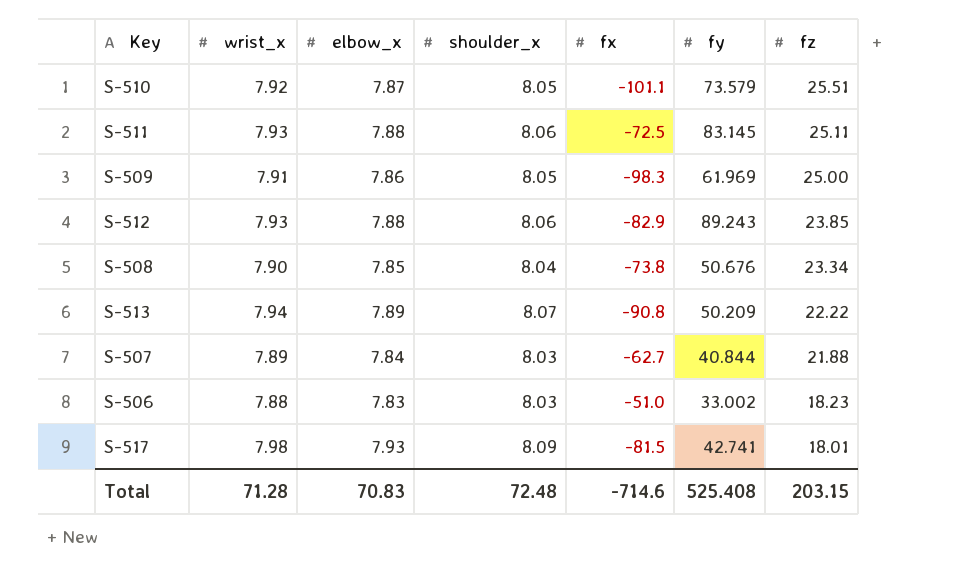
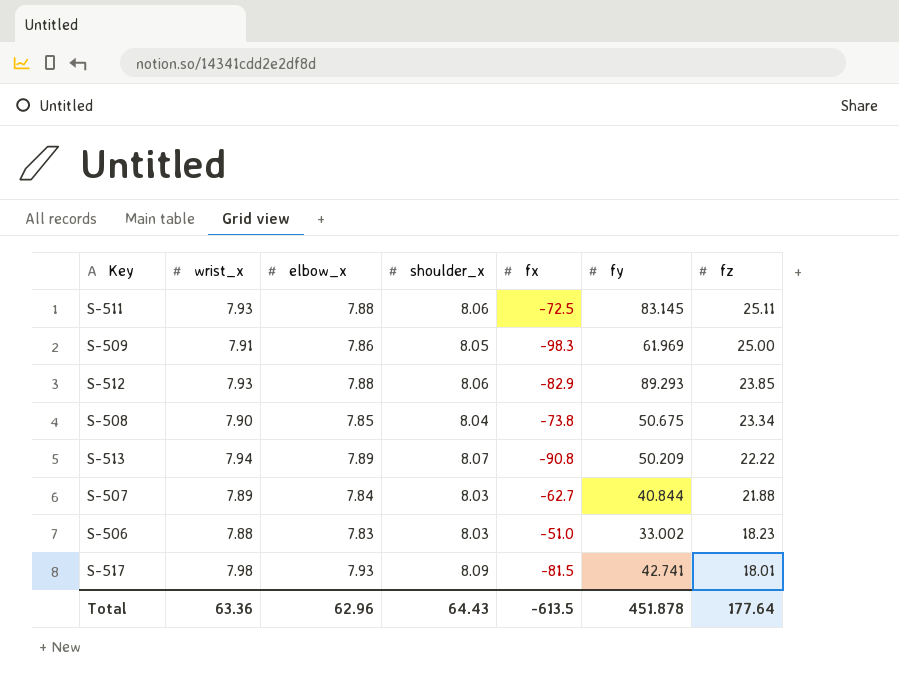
row S-510: 7.92 | 7.87 | 8.05 | -101.1 | 73.579 | 25.51 -> none
S-512 | fy: 89.243 -> 89.293
S-508 | fy: 50.676 -> 50.675
Total | wrist_x: 71.28 -> 63.36
Total | elbow_x: 70.83 -> 62.96
Total | shoulder_x: 72.48 -> 64.43
Total | fx: -714.6 -> -613.5
Total | fy: 525.408 -> 451.878
Total | fz: 203.15 -> 177.64

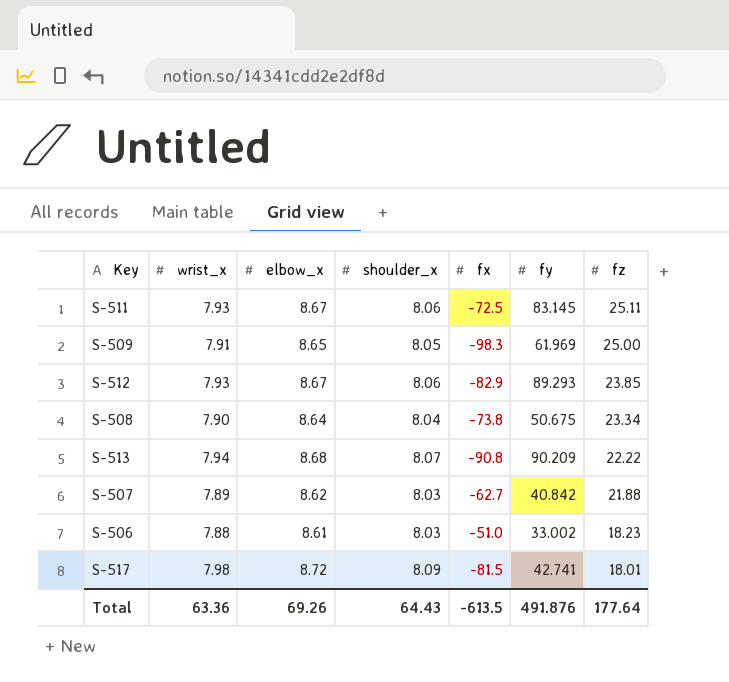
S-511 | elbow_x: 7.88 -> 8.67
S-509 | elbow_x: 7.86 -> 8.65
S-512 | elbow_x: 7.88 -> 8.67
S-508 | elbow_x: 7.85 -> 8.64
S-513 | elbow_x: 7.89 -> 8.68
S-513 | fy: 50.209 -> 90.209
S-507 | elbow_x: 7.84 -> 8.62
S-507 | fy: 40.844 -> 40.842
S-506 | elbow_x: 7.83 -> 8.61
S-517 | elbow_x: 7.93 -> 8.72
Total | elbow_x: 62.96 -> 69.26
Total | fy: 451.878 -> 491.876

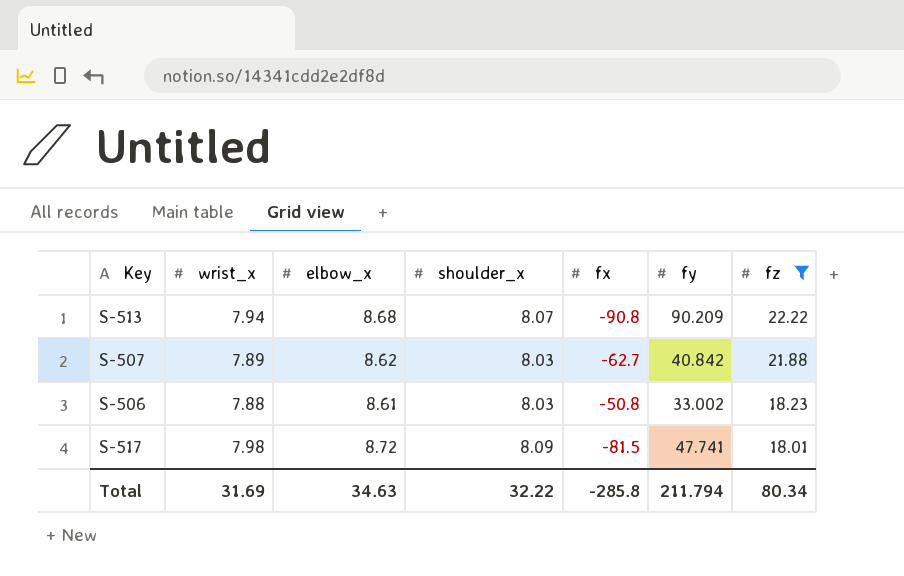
filter: none -> fz <= 22.22
S-506 | fx: -51.0 -> -50.8
S-517 | fy: 42.741 -> 47.741
Total | wrist_x: 63.36 -> 31.69
Total | elbow_x: 69.26 -> 34.63
Total | shoulder_x: 64.43 -> 32.22
Total | fx: -613.5 -> -285.8
Total | fy: 491.876 -> 211.794
Total | fz: 177.64 -> 80.34

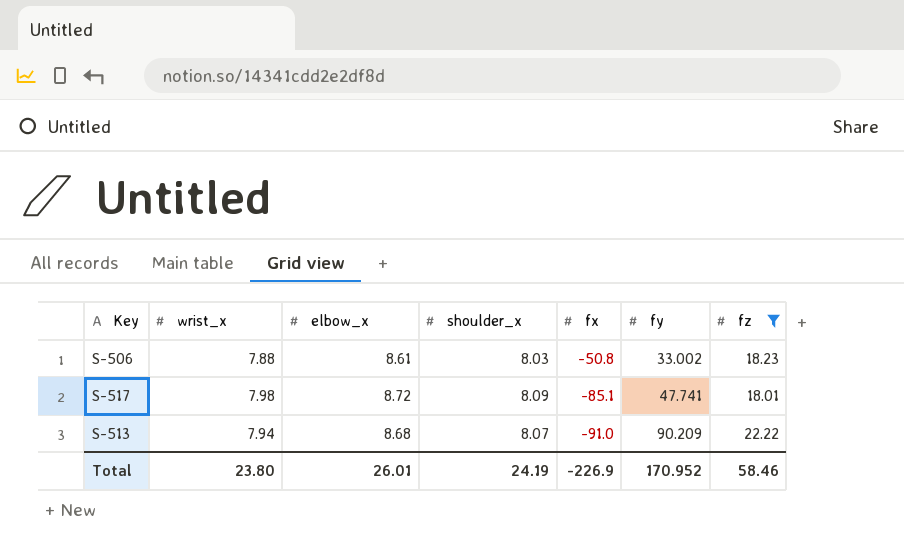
row order: fz descending -> fx descending
row S-507: 7.89 | 8.62 | 8.03 | -62.7 | 40.842 | 21.88 -> none
S-517 | fx: -81.5 -> -85.1
S-513 | fx: -90.8 -> -91.0
Total | wrist_x: 31.69 -> 23.80
Total | elbow_x: 34.63 -> 26.01
Total | shoulder_x: 32.22 -> 24.19
Total | fx: -285.8 -> -226.9
Total | fy: 211.794 -> 170.952
Total | fz: 80.34 -> 58.46

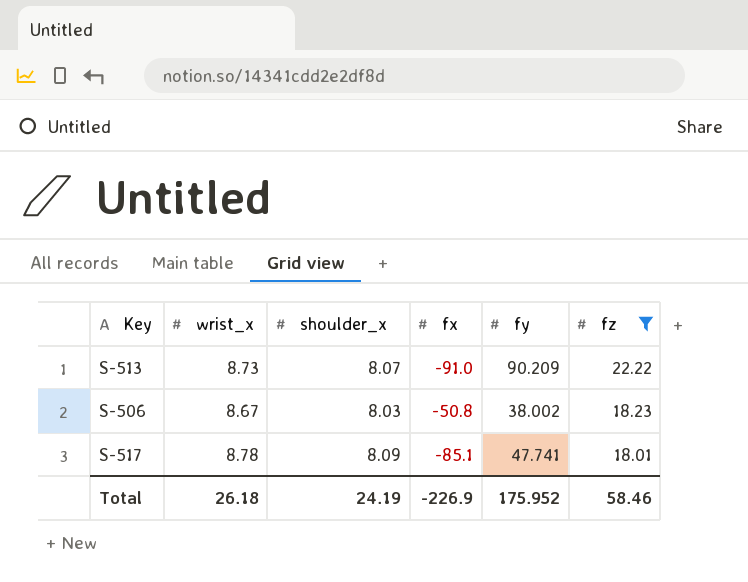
row order: fx descending -> fz descending
column elbow_x | position: 3 -> none
S-513 | wrist_x: 7.94 -> 8.73
S-506 | wrist_x: 7.88 -> 8.67
S-506 | fy: 33.002 -> 38.002
S-517 | wrist_x: 7.98 -> 8.78
Total | wrist_x: 23.80 -> 26.18
Total | fy: 170.952 -> 175.952

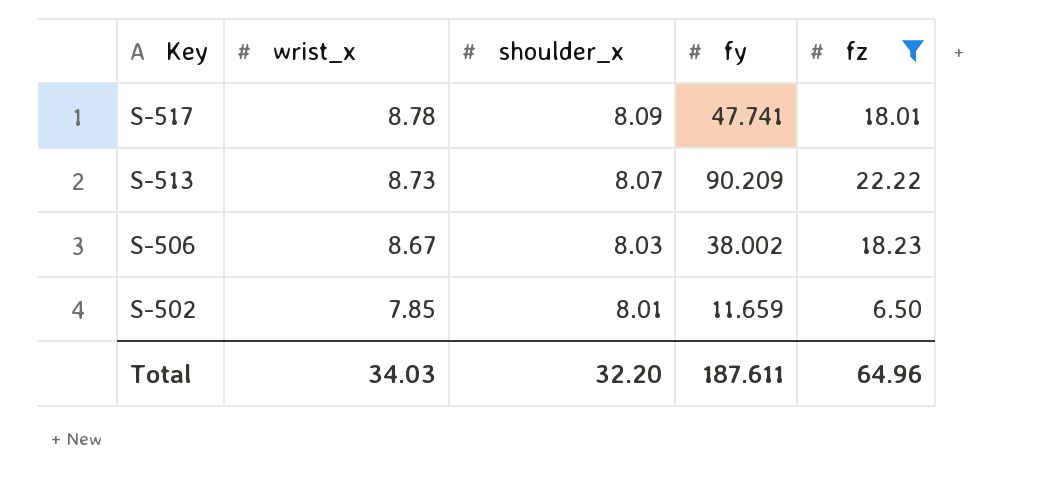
row order: fz descending -> Key descending
column fx | position: 4 -> none
row S-502: none -> 7.85 | 8.01 | 11.659 | 6.50
Total | wrist_x: 26.18 -> 34.03
Total | shoulder_x: 24.19 -> 32.20
Total | fy: 175.952 -> 187.611
Total | fz: 58.46 -> 64.96

